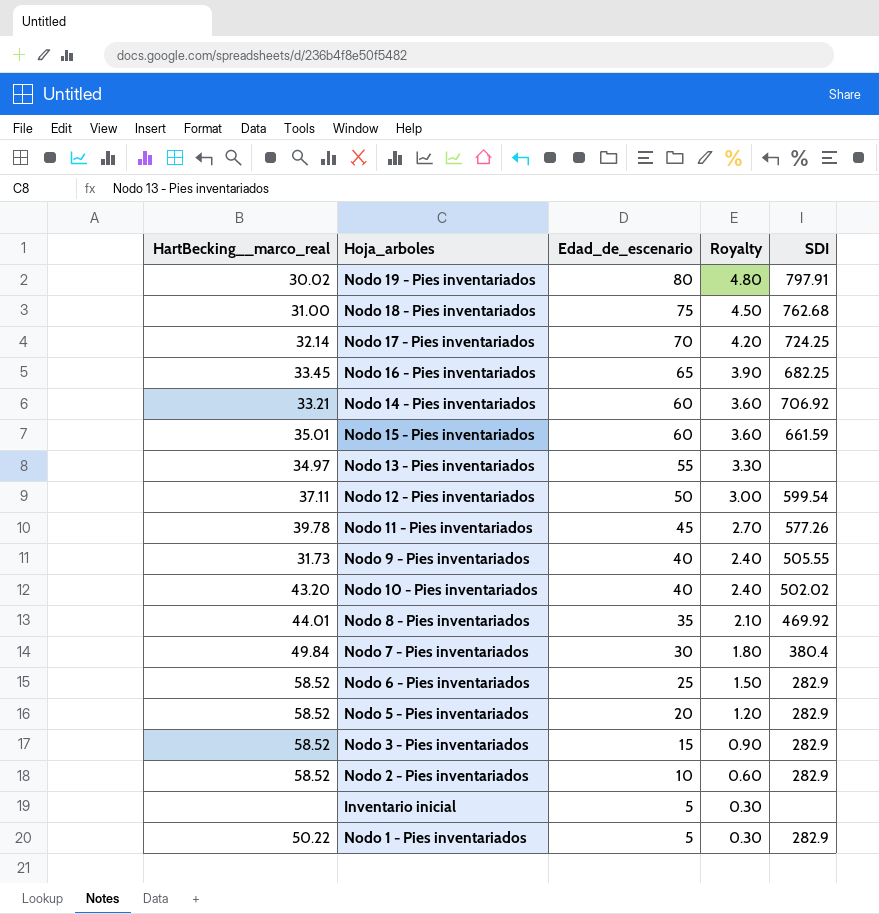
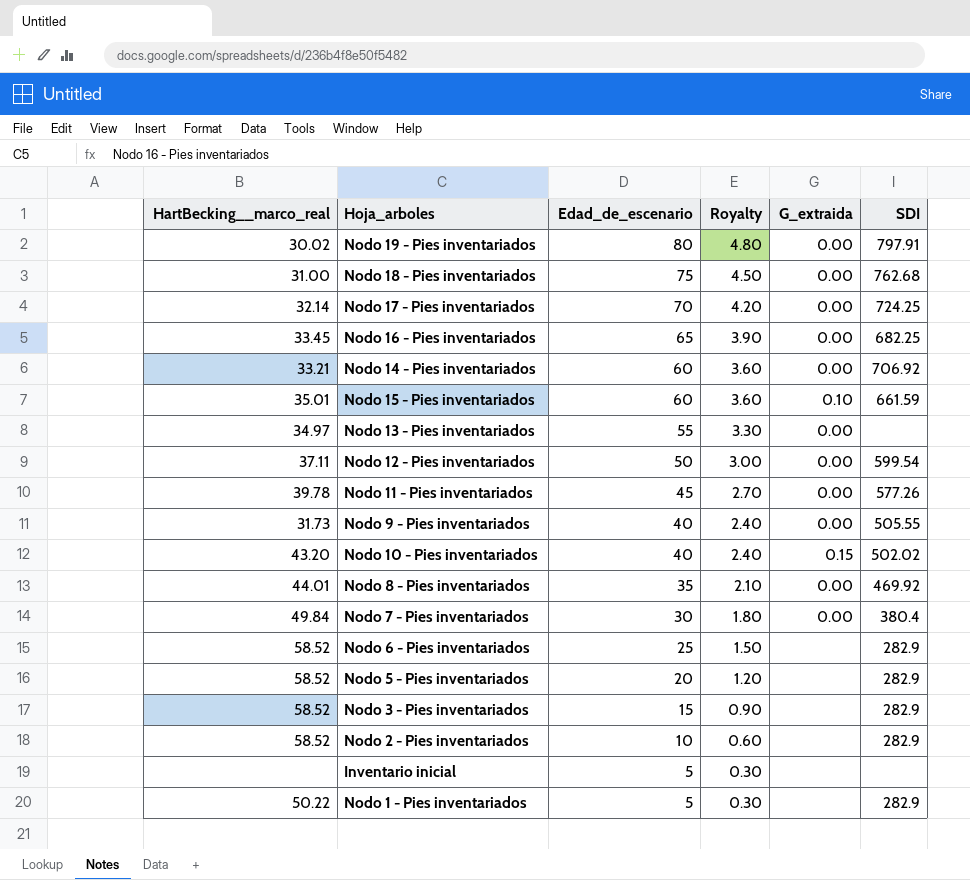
column G_extraida | position: none -> 5

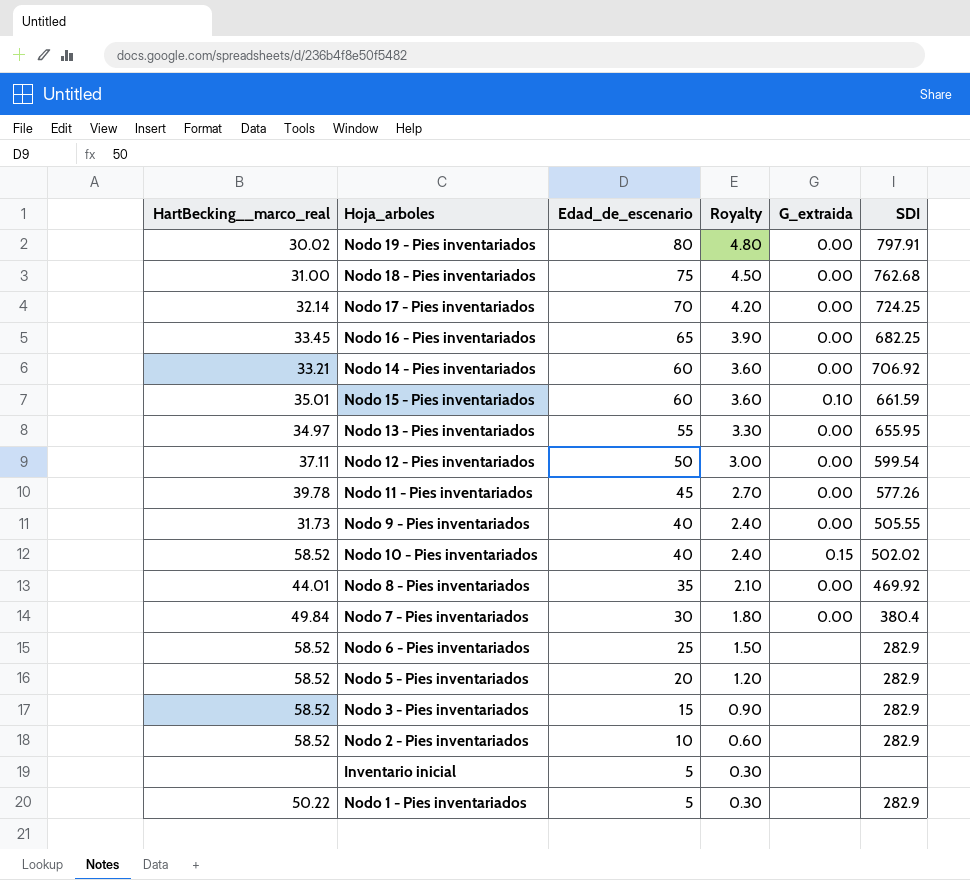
Nodo 13 - Pies inventariados | SDI: none -> 655.95
Nodo 10 - Pies inventariados | HartBecking__marco_real: 43.20 -> 58.52

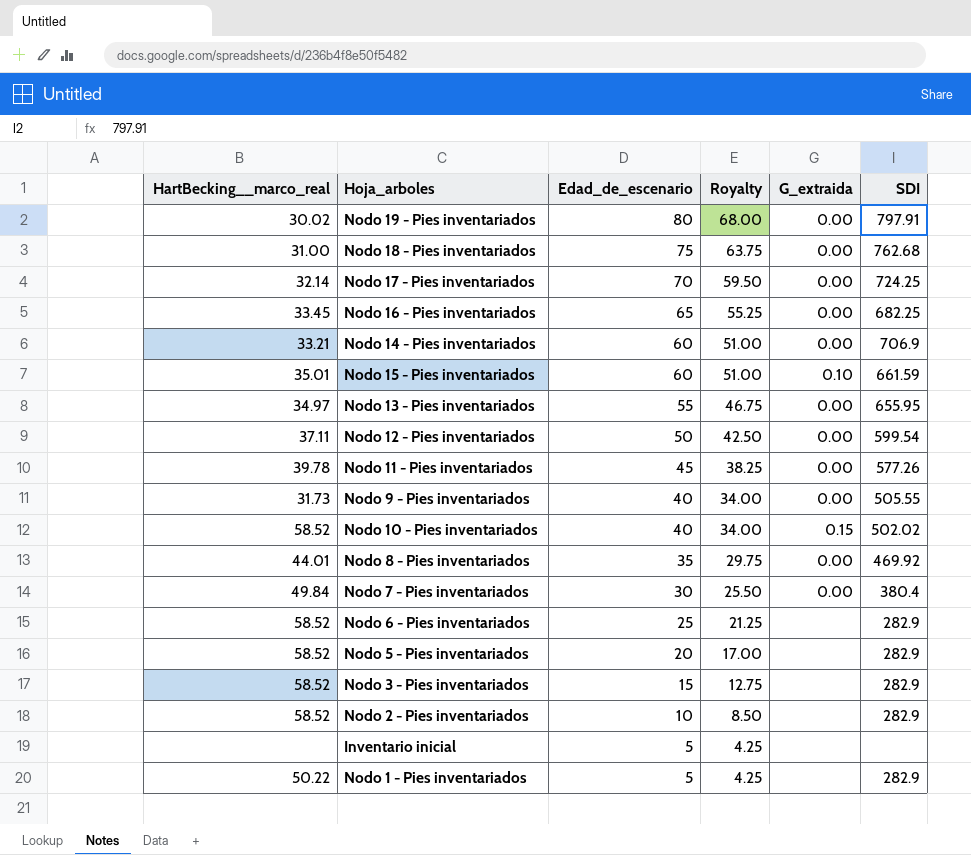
column Royalty | formula: [Edad_de_escenario] * 0.06 -> [Edad_de_escenario] * 0.85
Nodo 14 - Pies inventariados | SDI: 706.92 -> 706.9

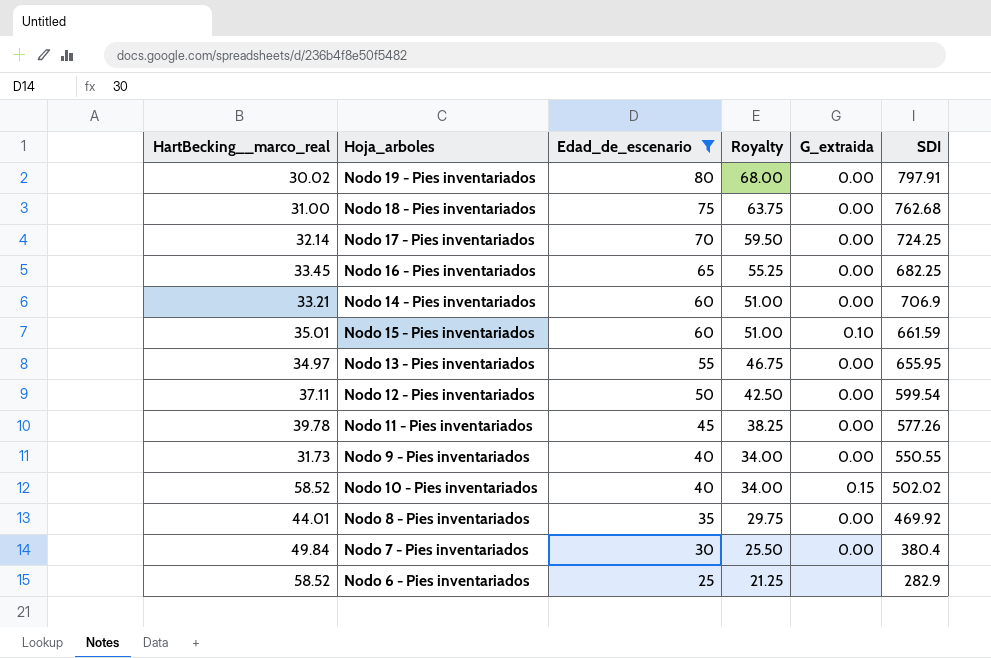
filter: none -> Edad_de_escenario >= 25
Nodo 9 - Pies inventariados | SDI: 505.55 -> 550.55

